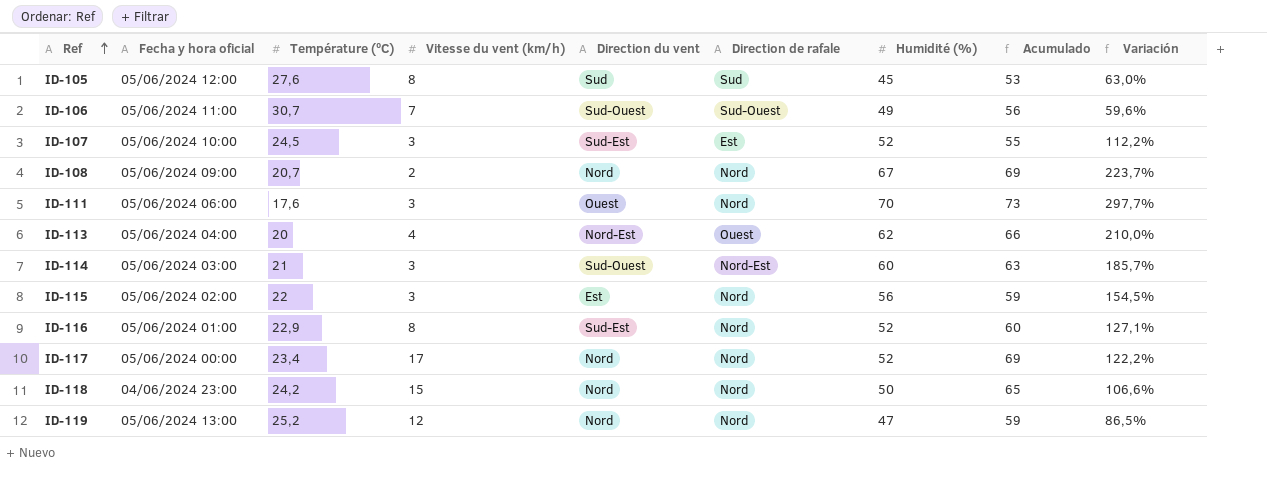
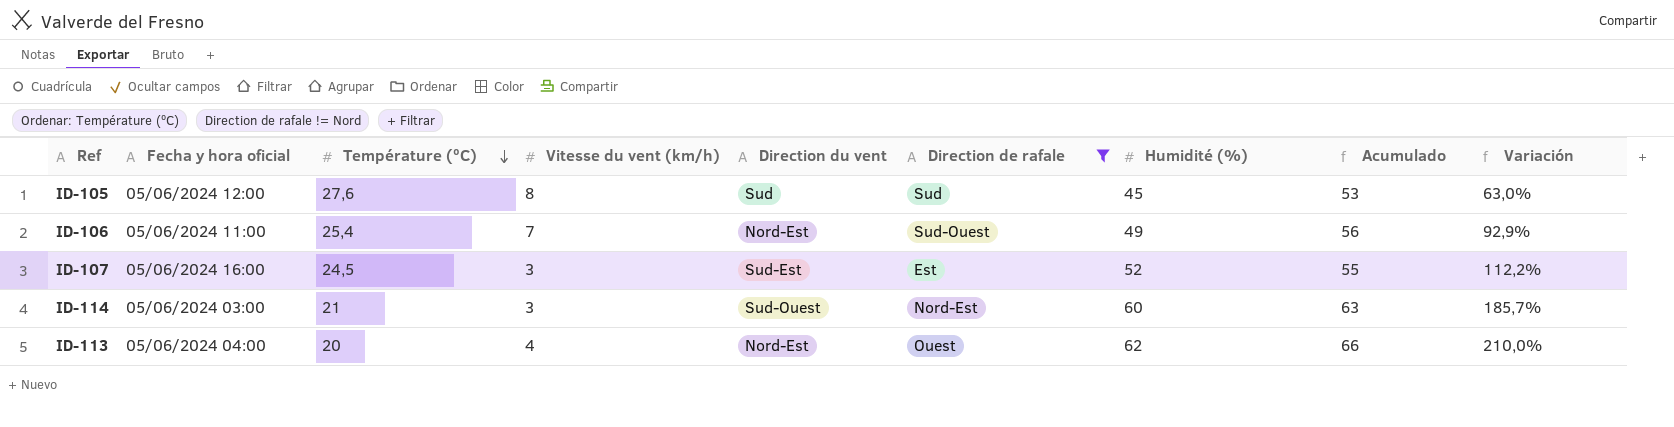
filter: none -> Direction de rafale != Nord
row order: Ref ascending -> Température (ºC) descending
ID-106 | Température (ºC): 30,7 -> 25,4
ID-106 | Direction du vent: Sud-Ouest -> Nord-Est
ID-106 | Variación: 59,6% -> 92,9%
ID-107 | Fecha y hora oficial: 05/06/2024 10:00 -> 05/06/2024 16:00

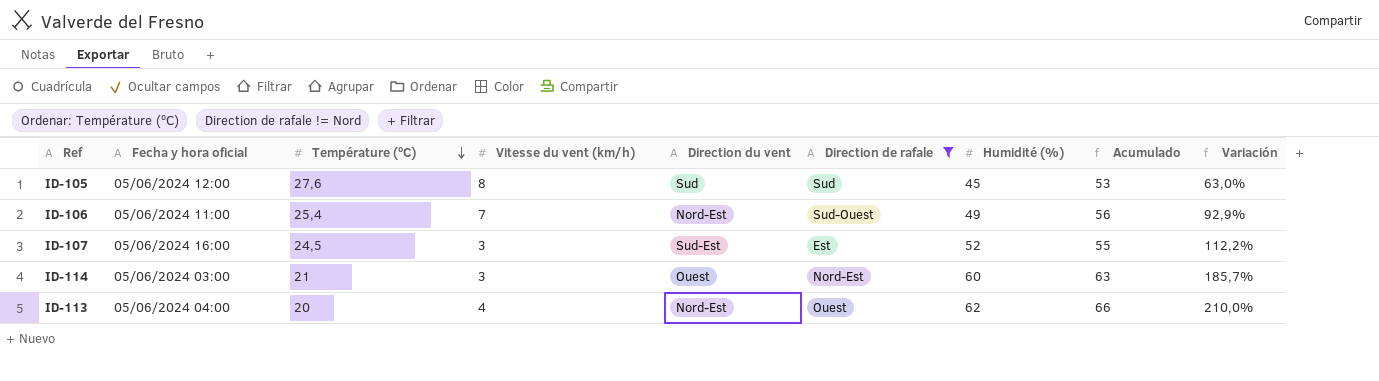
ID-114 | Direction du vent: Sud-Ouest -> Ouest

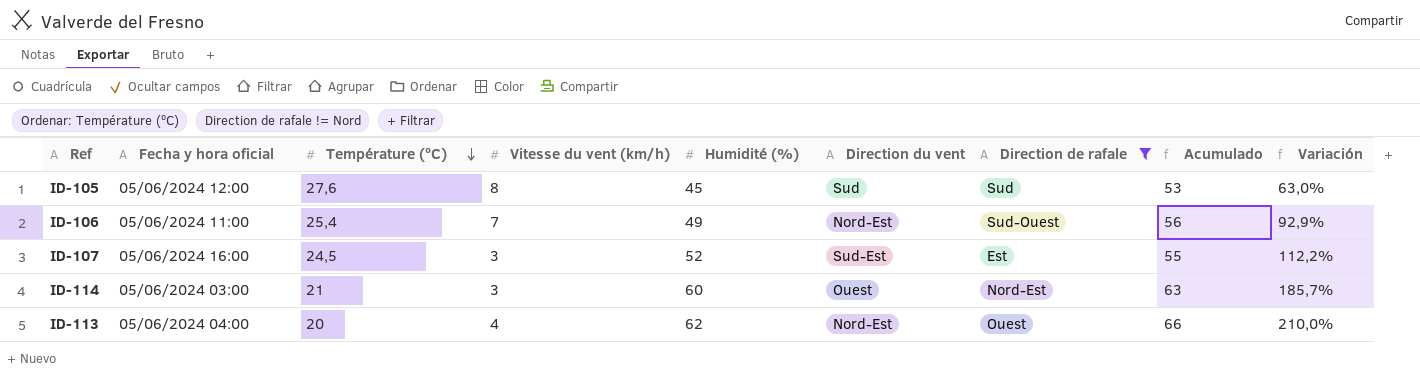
column Humidité (%) | position: 7 -> 5

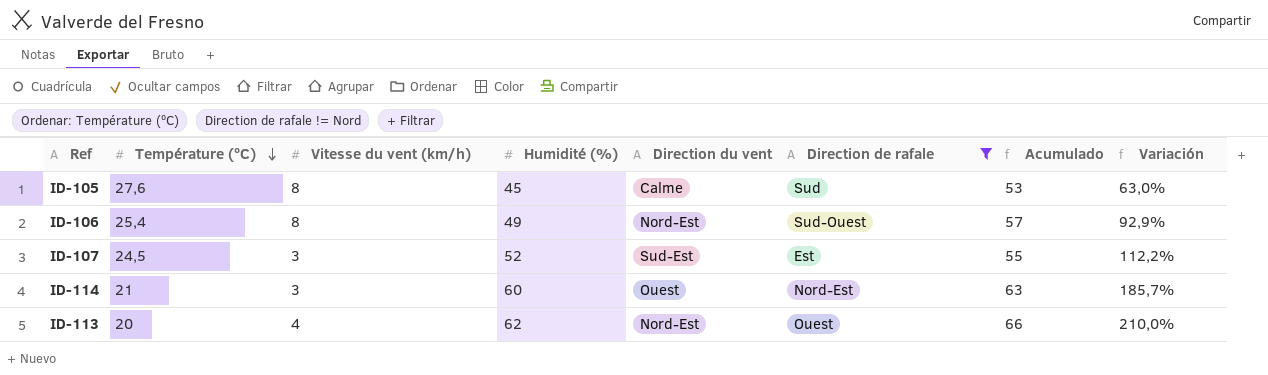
column Fecha y hora oficial | position: 2 -> none
ID-105 | Direction du vent: Sud -> Calme
ID-106 | Vitesse du vent (km/h): 7 -> 8
ID-106 | Acumulado: 56 -> 57

